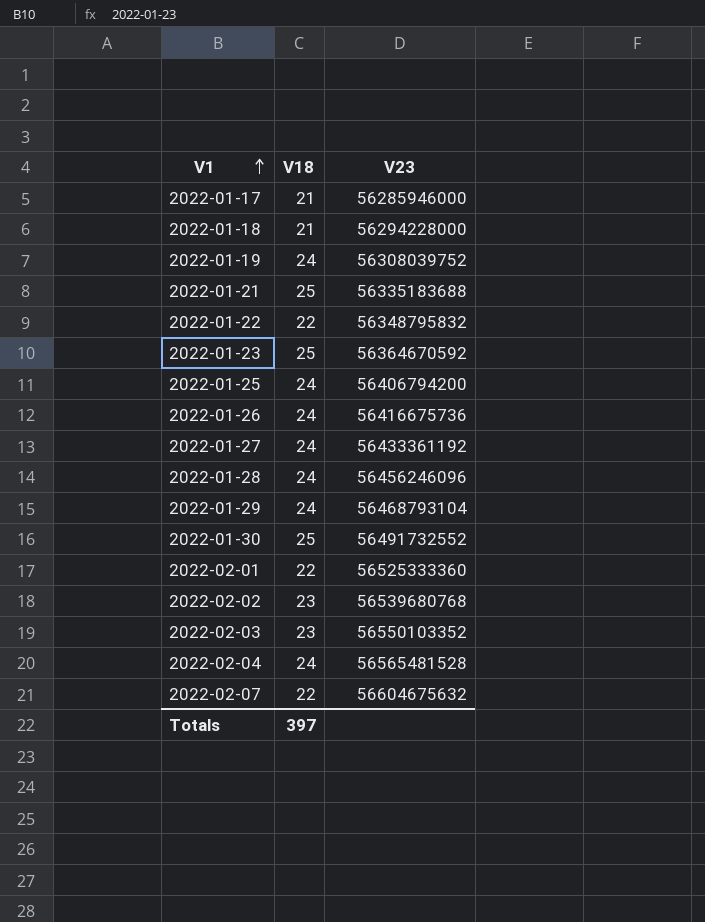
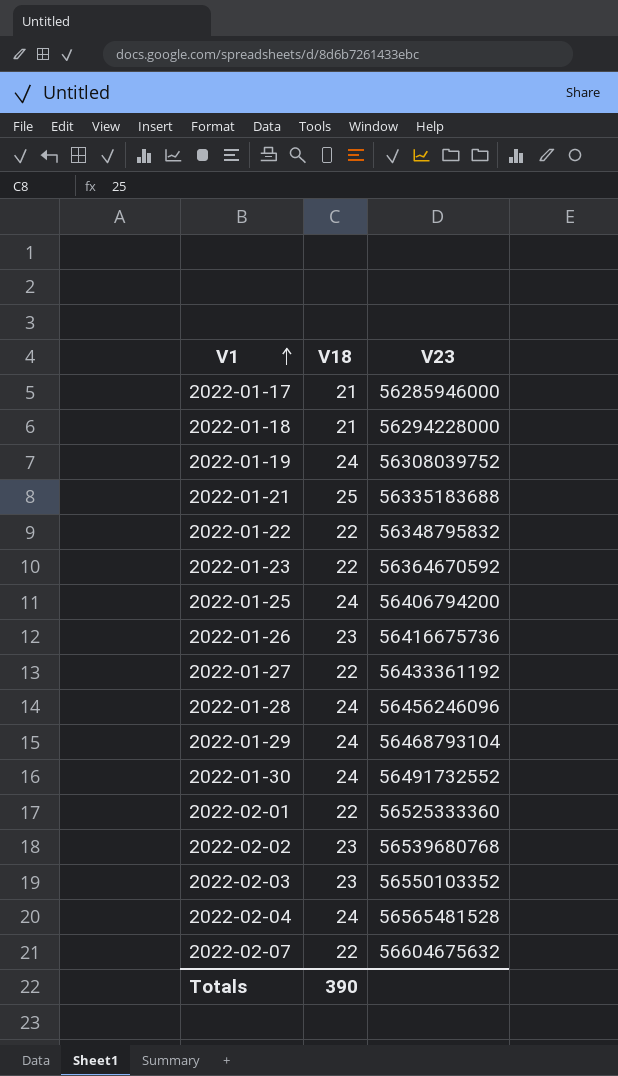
2022-01-23 | V18: 25 -> 22
2022-01-26 | V18: 24 -> 23
2022-01-27 | V18: 24 -> 22
2022-01-30 | V18: 25 -> 24
Totals | V18: 397 -> 390

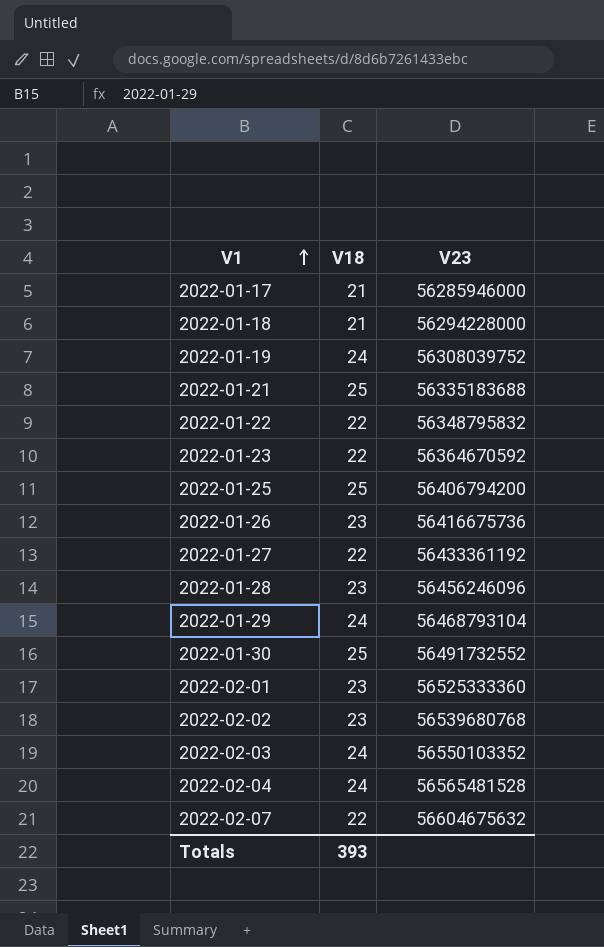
2022-01-25 | V18: 24 -> 25
2022-01-28 | V18: 24 -> 23
2022-01-30 | V18: 24 -> 25
2022-02-01 | V18: 22 -> 23
2022-02-03 | V18: 23 -> 24
Totals | V18: 390 -> 393

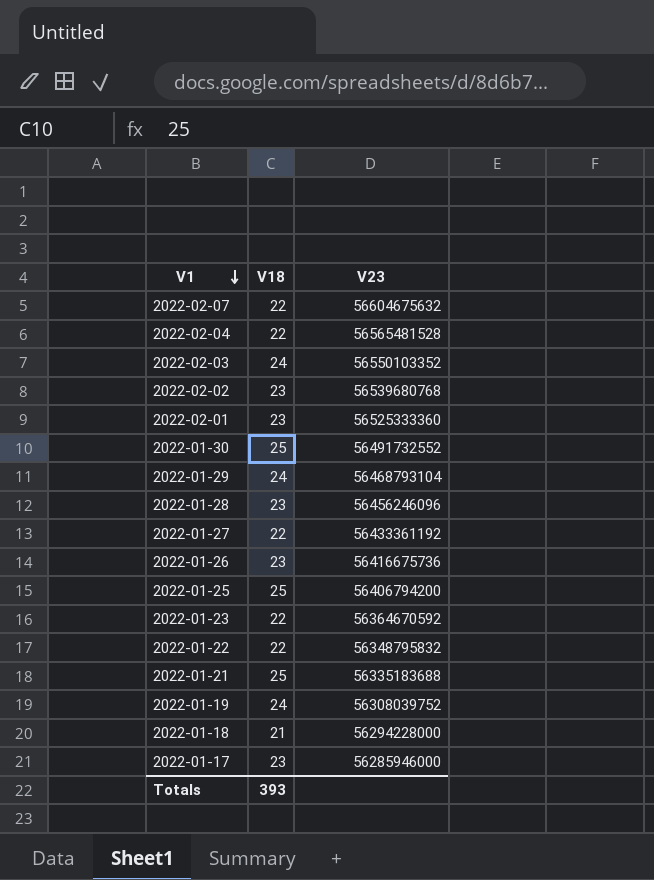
row order: V1 ascending -> V1 descending
2022-02-04 | V18: 24 -> 22
2022-01-17 | V18: 21 -> 23

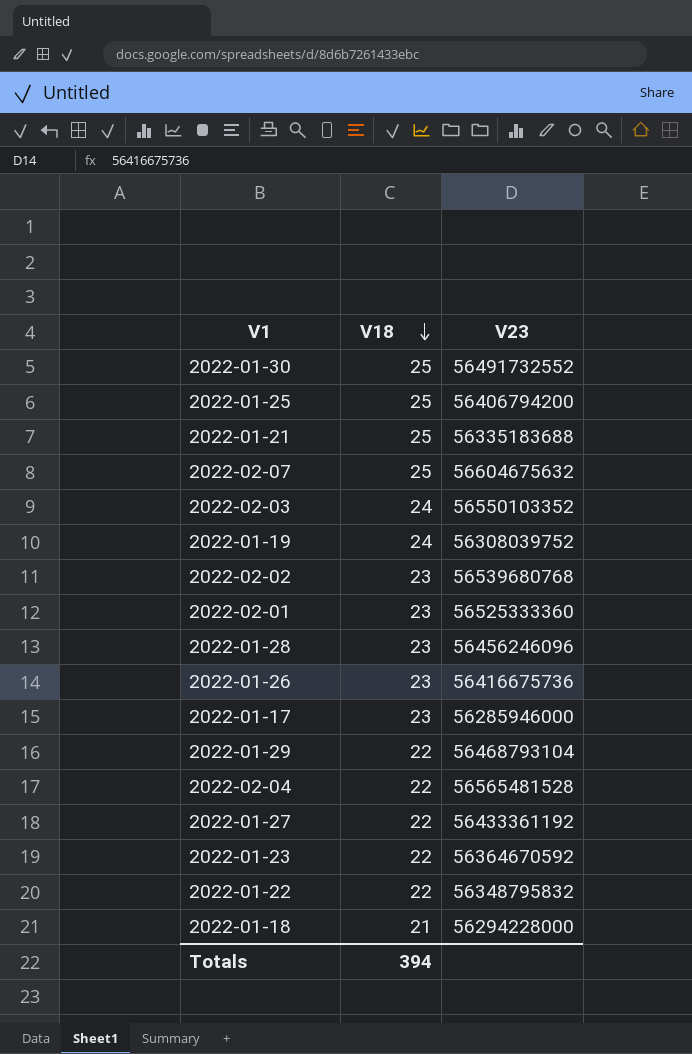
row order: V1 descending -> V18 descending
2022-02-07 | V18: 22 -> 25
2022-01-29 | V18: 24 -> 22
Totals | V18: 393 -> 394

